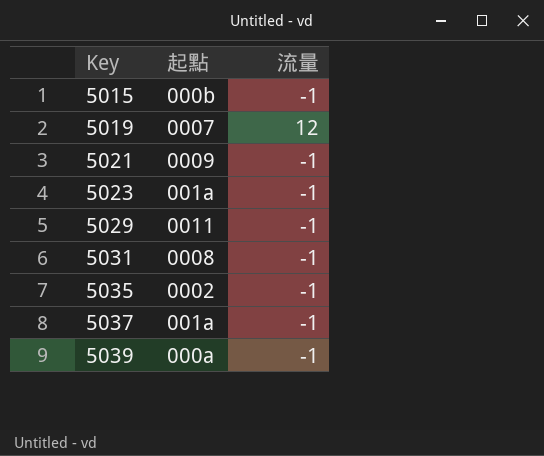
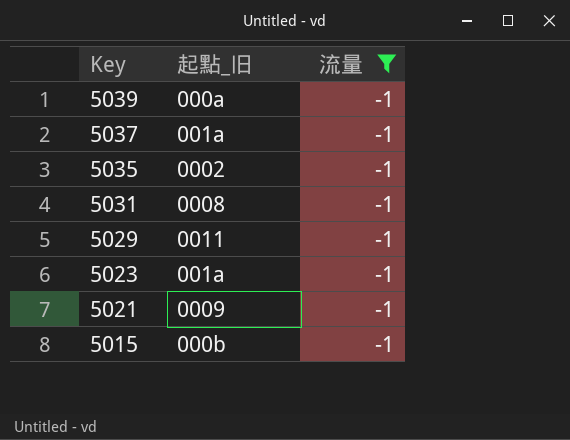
filter: none -> 流量 = -1
row order: Key ascending -> Key descending
column name: 起點 -> 起點_旧

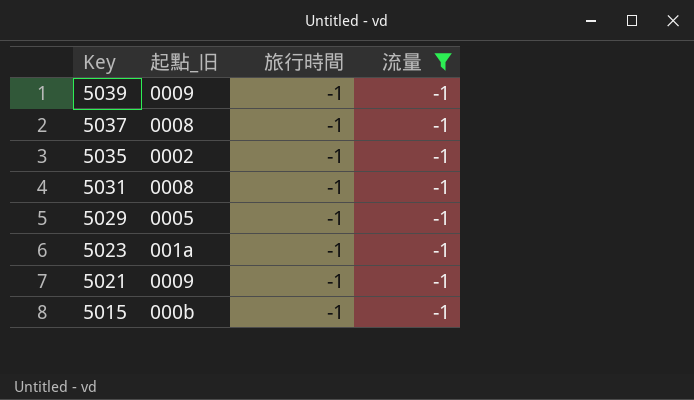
column 旅行時間 | position: none -> 3
5039 | 起點_旧: 000a -> 0009
5037 | 起點_旧: 001a -> 0008
5029 | 起點_旧: 0011 -> 0005

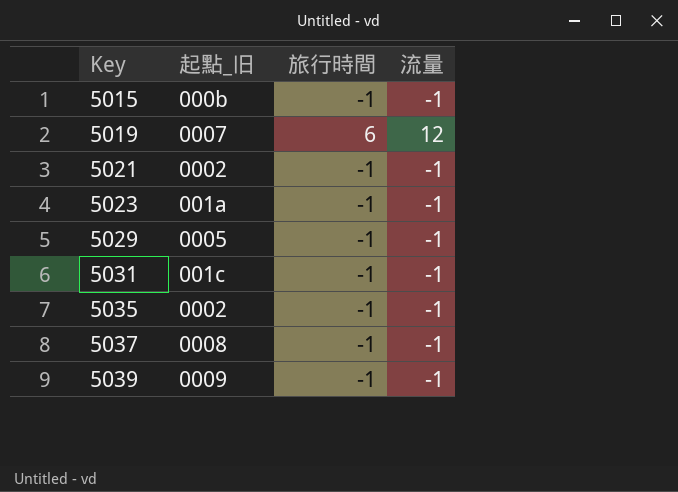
filter: 流量 = -1 -> none
row order: Key descending -> Key ascending
5021 | 起點_旧: 0009 -> 0002
5031 | 起點_旧: 0008 -> 001c

